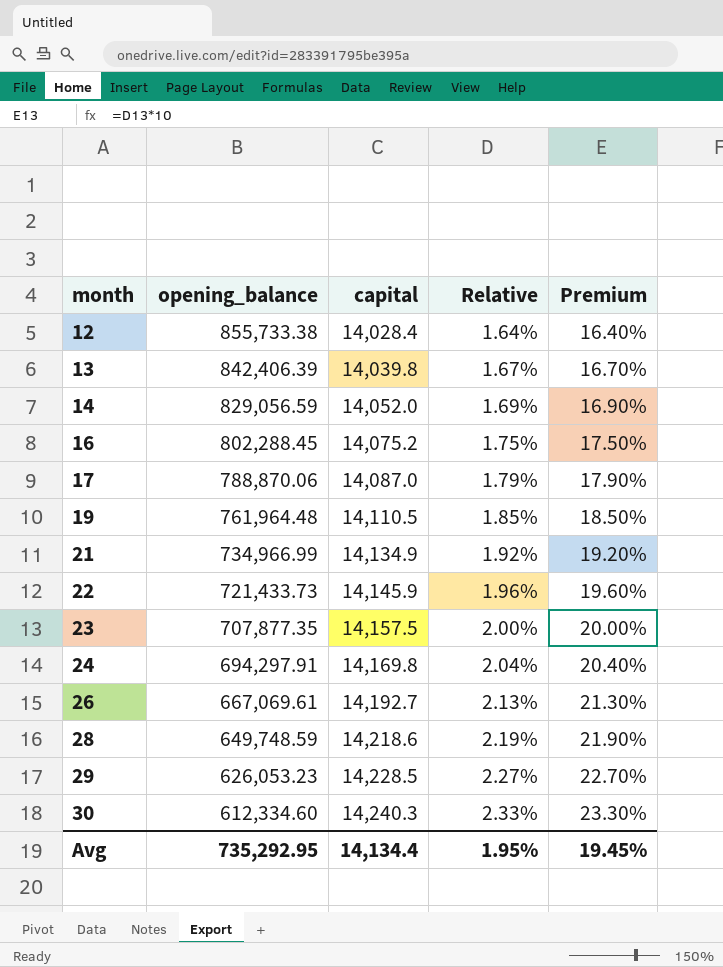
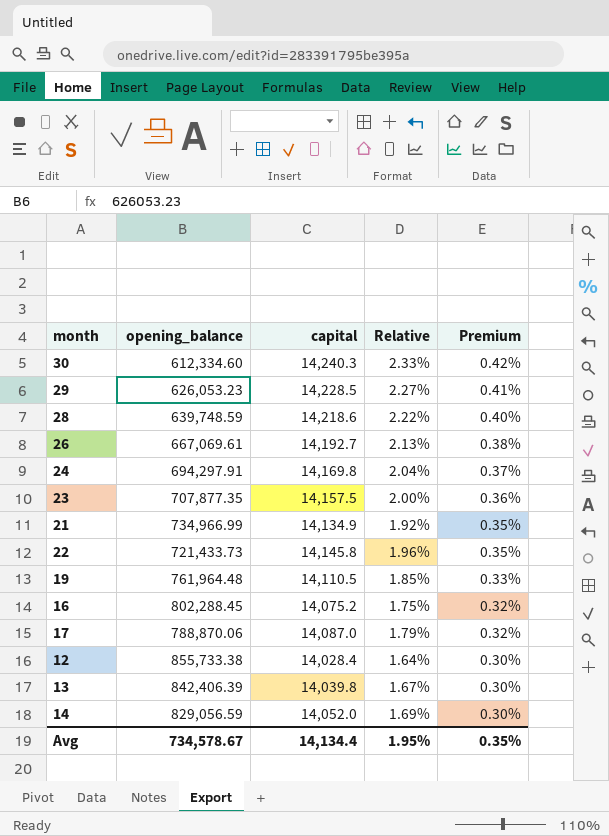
row order: month ascending -> Premium descending
column Premium | formula: [Relative] * 10 -> [Relative] * 0.18
28 | opening_balance: 649,748.59 -> 639,748.59
28 | Relative: 2.19% -> 2.22%
22 | capital: 14,145.9 -> 14,145.8
Avg | opening_balance: 735,292.95 -> 734,578.67
Avg | Premium: 19.45% -> 0.35%

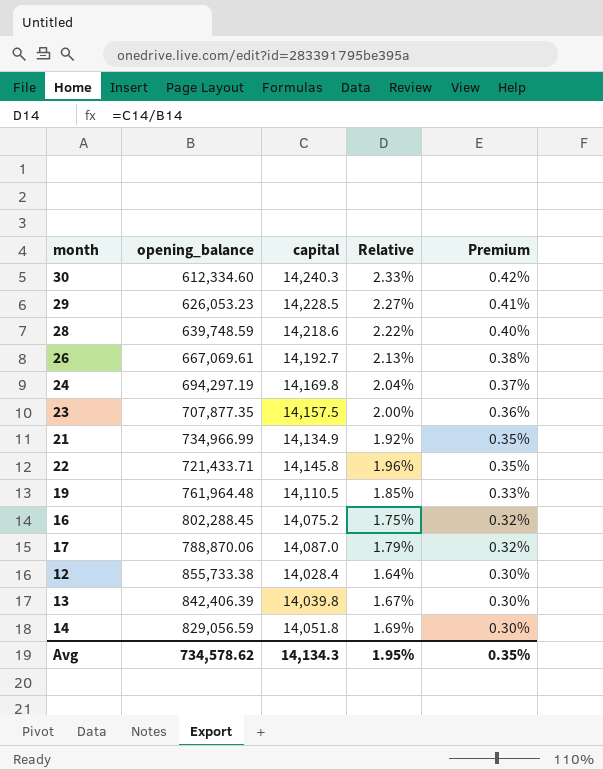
24 | opening_balance: 694,297.91 -> 694,297.19
22 | opening_balance: 721,433.73 -> 721,433.71
14 | capital: 14,052.0 -> 14,051.8
Avg | opening_balance: 734,578.67 -> 734,578.62
Avg | capital: 14,134.4 -> 14,134.3

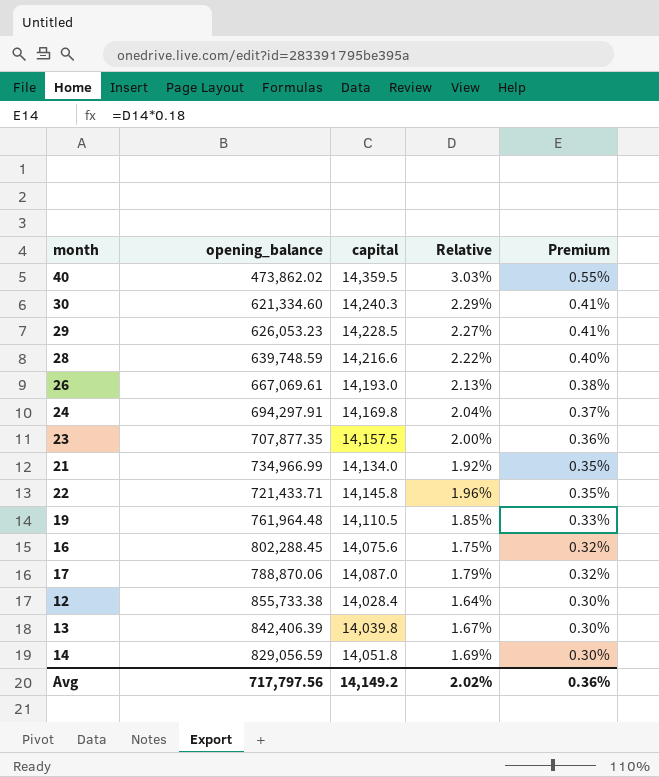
row 40: none -> 473,862.02 | 14,359.5 | 3.03% | 0.55%
30 | opening_balance: 612,334.60 -> 621,334.60
30 | Relative: 2.33% -> 2.29%
30 | Premium: 0.42% -> 0.41%
28 | capital: 14,218.6 -> 14,216.6
26 | capital: 14,192.7 -> 14,193.0
24 | opening_balance: 694,297.19 -> 694,297.91
21 | capital: 14,134.9 -> 14,134.0
16 | capital: 14,075.2 -> 14,075.6
Avg | opening_balance: 734,578.62 -> 717,797.56
Avg | capital: 14,134.3 -> 14,149.2
Avg | Relative: 1.95% -> 2.02%
Avg | Premium: 0.35% -> 0.36%

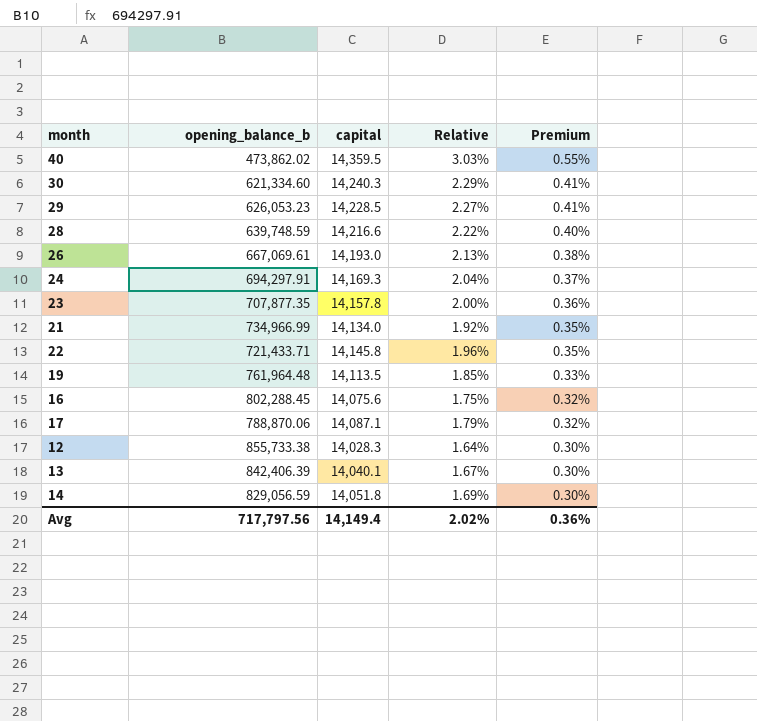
column name: opening_balance -> opening_balance_b
24 | capital: 14,169.8 -> 14,169.3
23 | capital: 14,157.5 -> 14,157.8
19 | capital: 14,110.5 -> 14,113.5
17 | capital: 14,087.0 -> 14,087.1
12 | capital: 14,028.4 -> 14,028.3
13 | capital: 14,039.8 -> 14,040.1
Avg | capital: 14,149.2 -> 14,149.4

